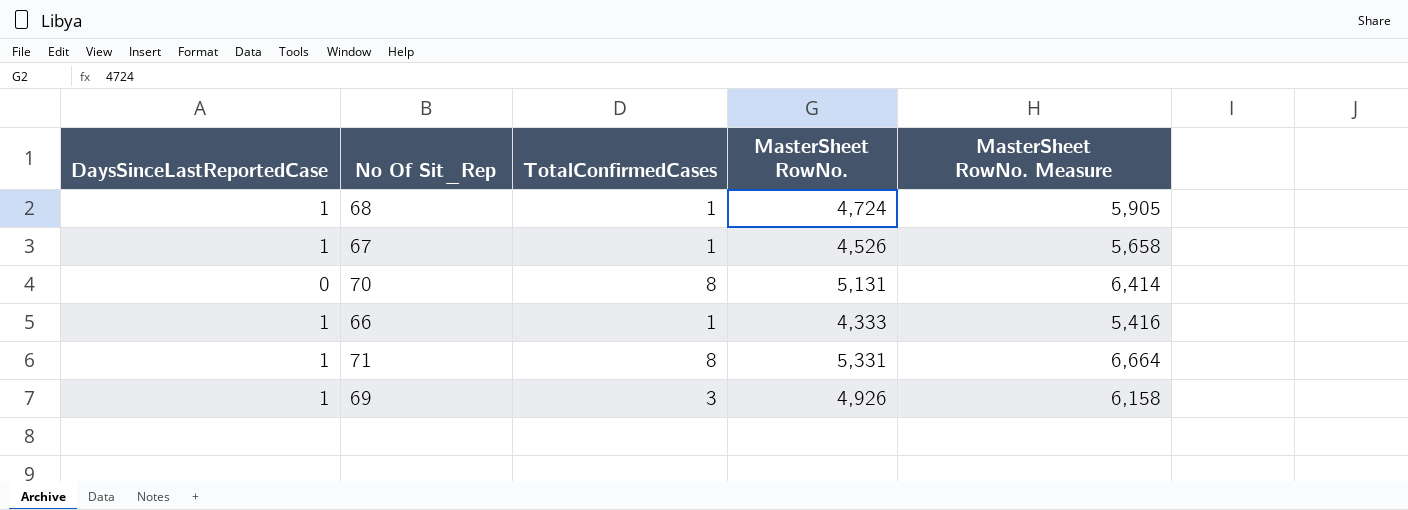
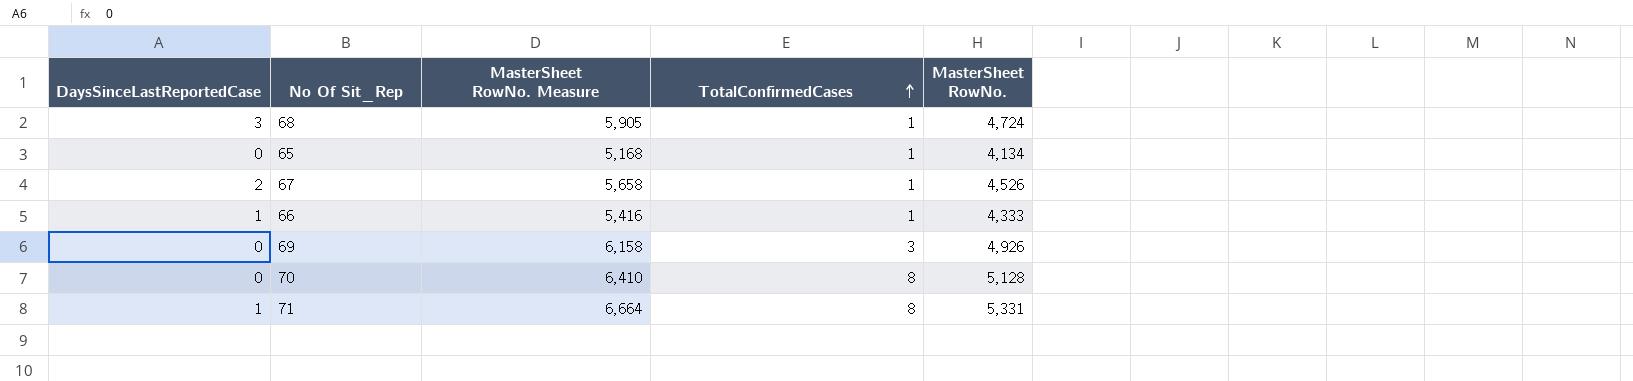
row order: none -> TotalConfirmedCases ascending
column MasterSheet RowNo. Measure | position: 5 -> 3
68 | DaysSinceLastReportedCase: 1 -> 3
row 65: none -> 0 | 5,168 | 1 | 4,134
67 | DaysSinceLastReportedCase: 1 -> 2
69 | DaysSinceLastReportedCase: 1 -> 0
70 | MasterSheet RowNo. Measure: 6,414 -> 6,410
70 | MasterSheet RowNo.: 5,131 -> 5,128

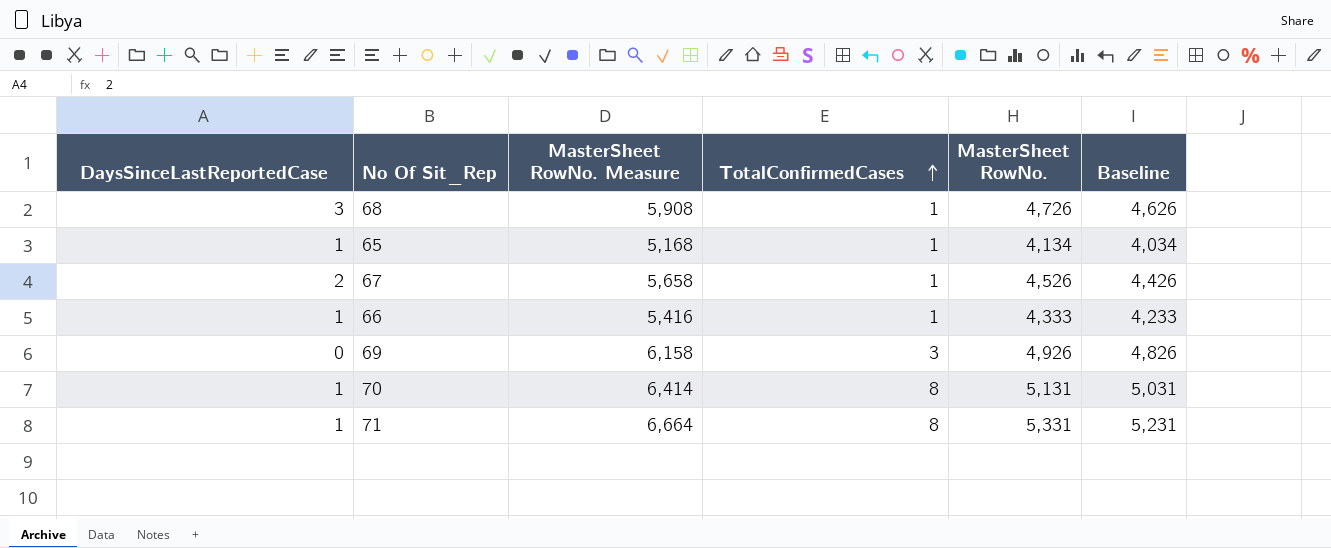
column Baseline | formula: none -> [MasterSheet RowNo.] - 100
68 | MasterSheet RowNo. Measure: 5,905 -> 5,908
68 | MasterSheet RowNo.: 4,724 -> 4,726
65 | DaysSinceLastReportedCase: 0 -> 1
70 | DaysSinceLastReportedCase: 0 -> 1
70 | MasterSheet RowNo. Measure: 6,410 -> 6,414
70 | MasterSheet RowNo.: 5,128 -> 5,131

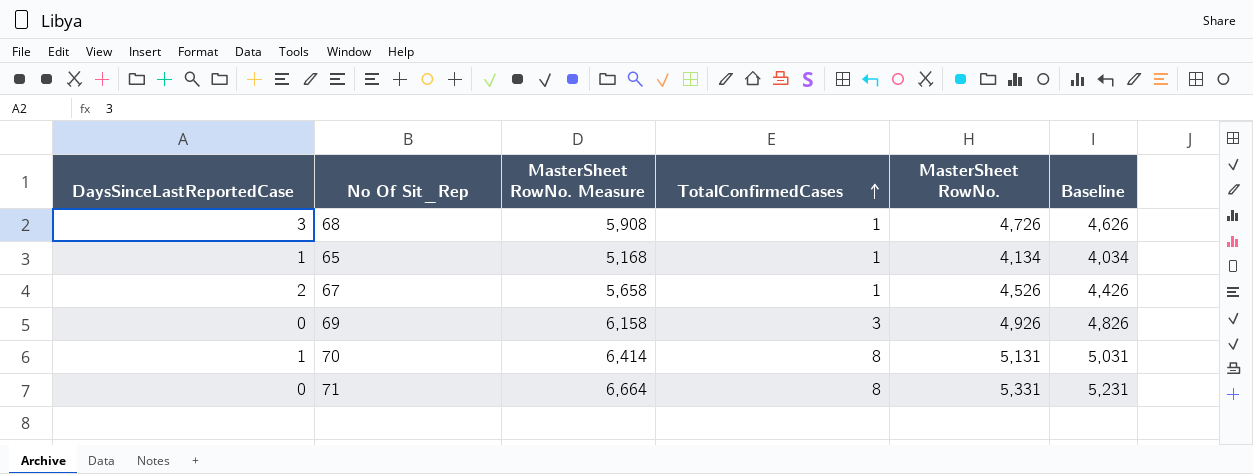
row 66: 1 | 5,416 | 1 | 4,333 | 4,233 -> none
71 | DaysSinceLastReportedCase: 1 -> 0

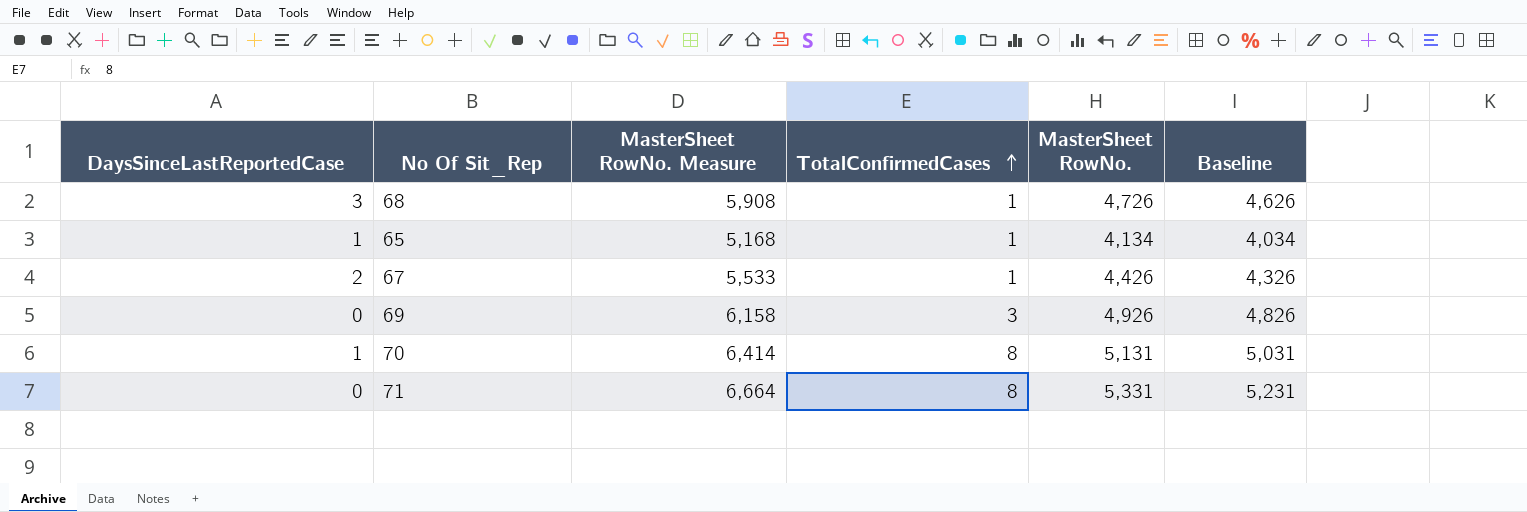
67 | MasterSheet RowNo. Measure: 5,658 -> 5,533
67 | MasterSheet RowNo.: 4,526 -> 4,426
67 | Baseline: 4,426 -> 4,326

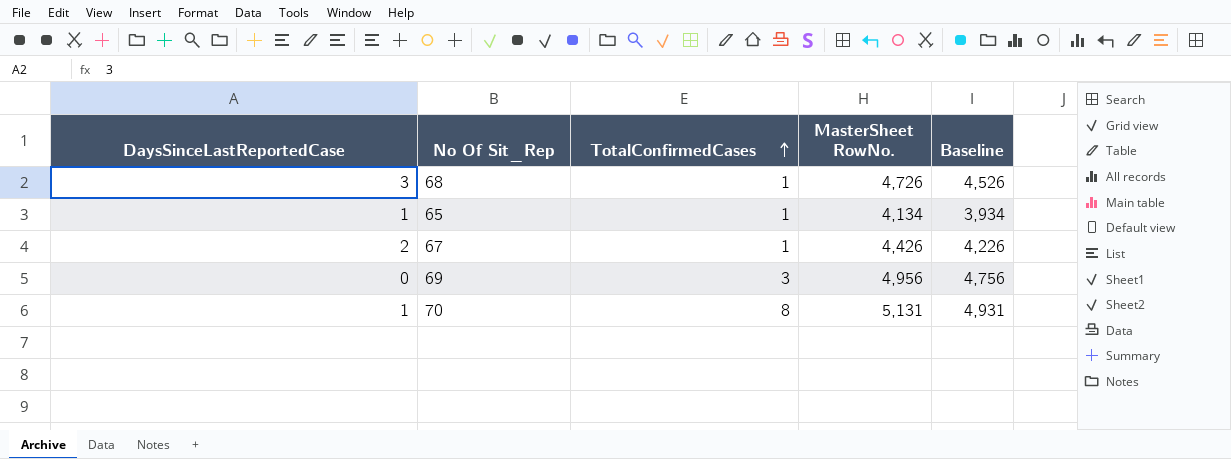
column MasterSheet RowNo. Measure | formula: [MasterSheet RowNo.] * 1.25 -> none
column Baseline | formula: [MasterSheet RowNo.] - 100 -> [MasterSheet RowNo.] - 200
row 71: 0 | 6,664 | 8 | 5,331 | 5,231 -> none
69 | MasterSheet RowNo.: 4,926 -> 4,956

